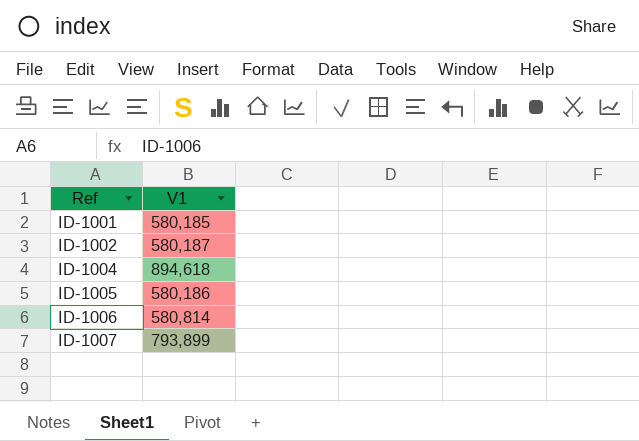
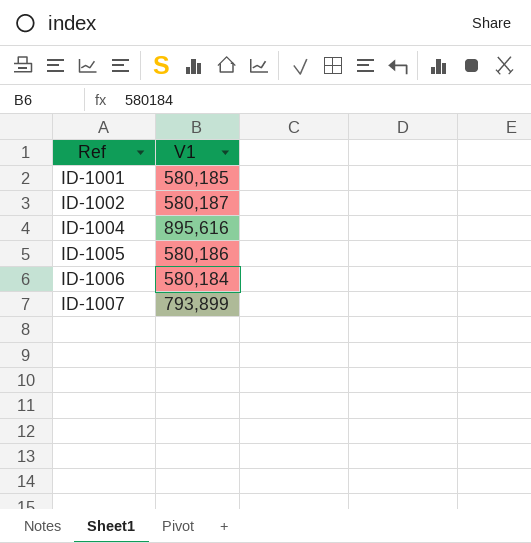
ID-1004 | V1: 894,618 -> 895,616
ID-1006 | V1: 580,814 -> 580,184

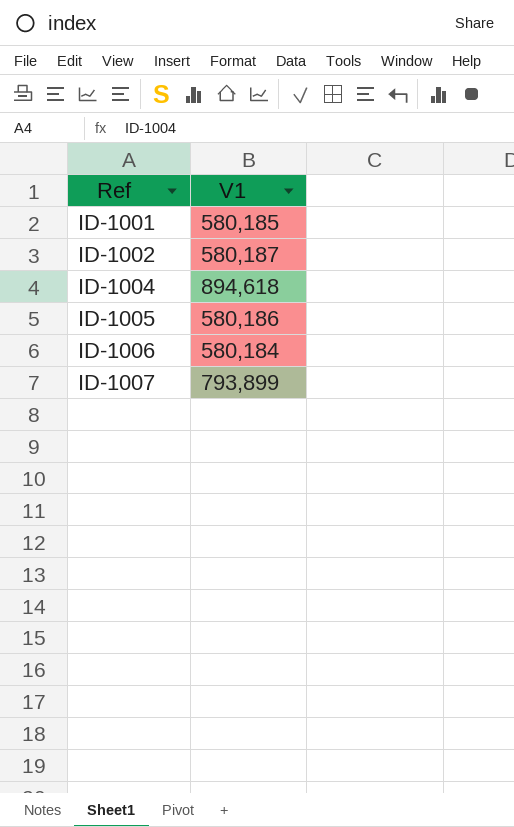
ID-1004 | V1: 895,616 -> 894,618

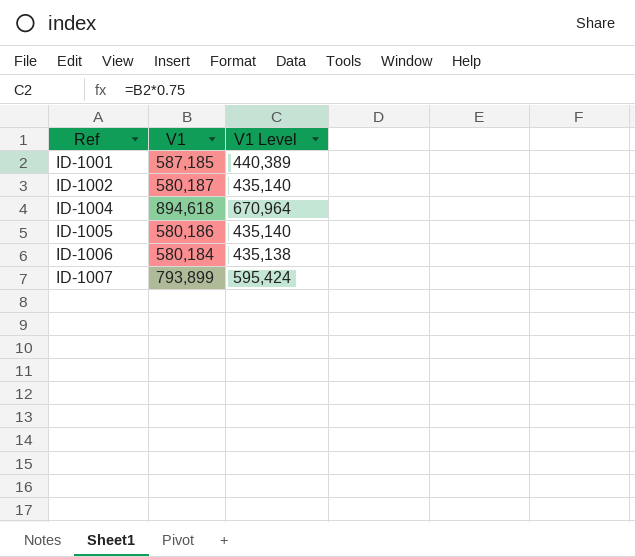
column V1 Level | formula: none -> [V1] * 0.75
ID-1001 | V1: 580,185 -> 587,185

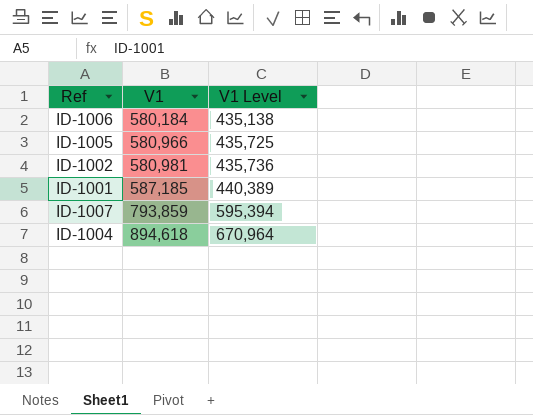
row order: Ref ascending -> V1 ascending
ID-1005 | V1: 580,186 -> 580,966
ID-1005 | V1 Level: 435,140 -> 435,725
ID-1002 | V1: 580,187 -> 580,981
ID-1002 | V1 Level: 435,140 -> 435,736
ID-1007 | V1: 793,899 -> 793,859
ID-1007 | V1 Level: 595,424 -> 595,394

